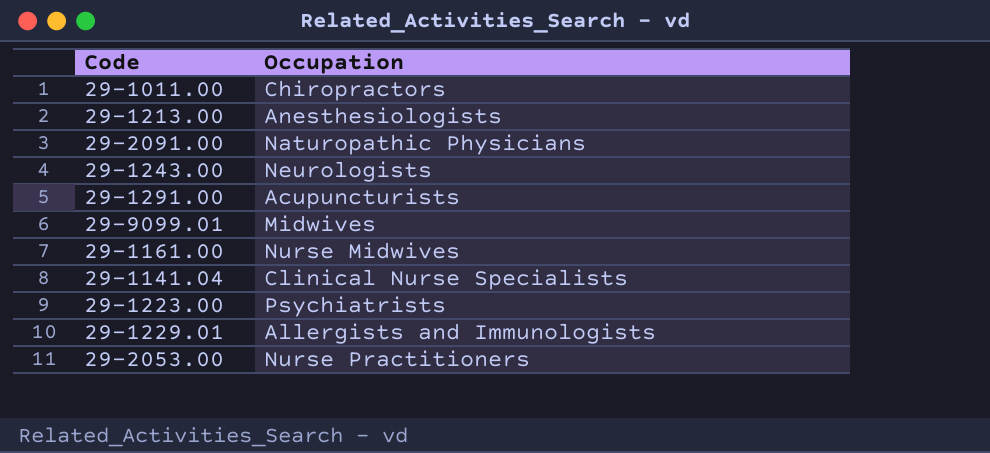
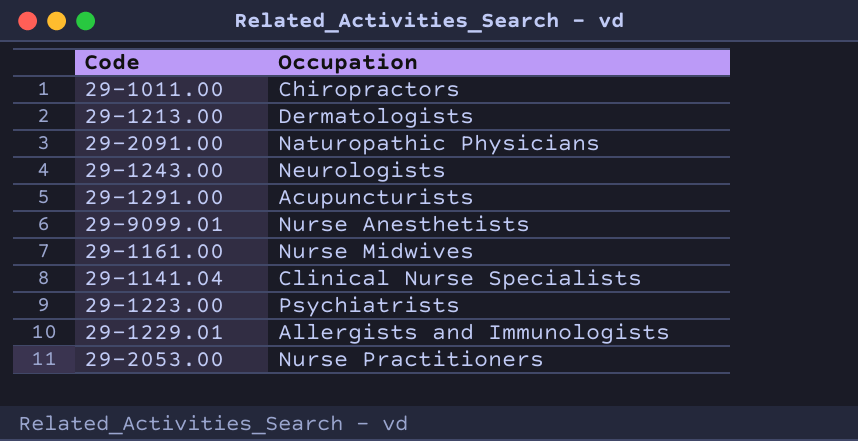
29-1213.00 | Occupation: Anesthesiologists -> Dermatologists
29-9099.01 | Occupation: Midwives -> Nurse Anesthetists

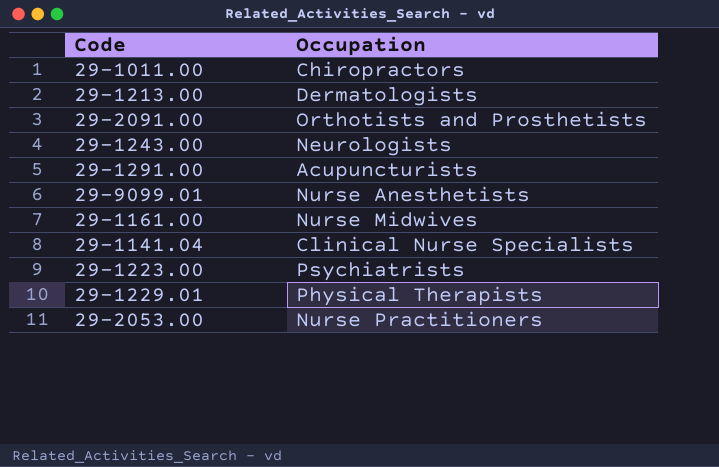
29-2091.00 | Occupation: Naturopathic Physicians -> Orthotists and Prosthetists
29-1229.01 | Occupation: Allergists and Immunologists -> Physical Therapists

